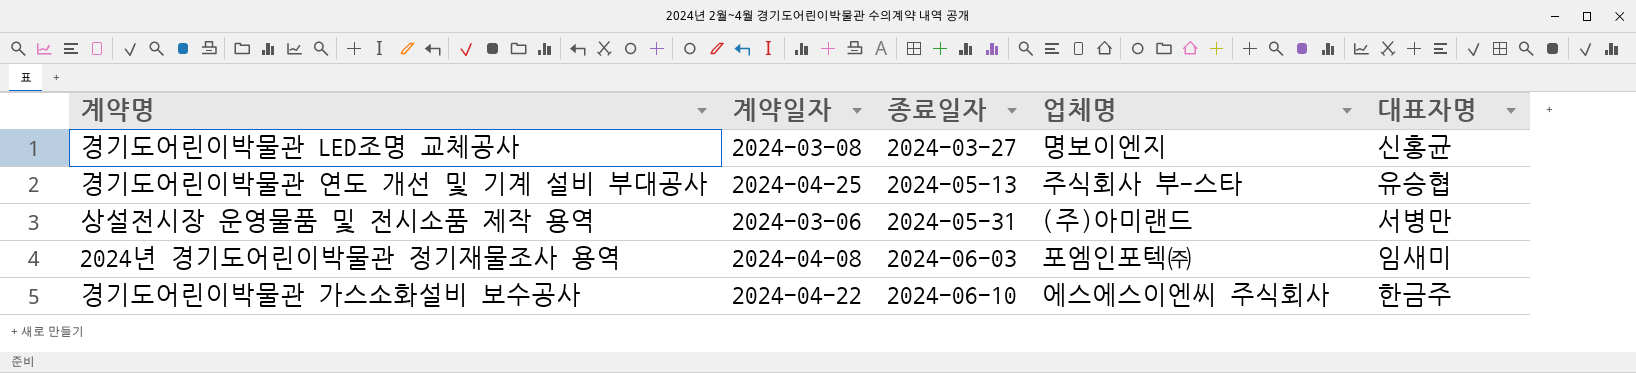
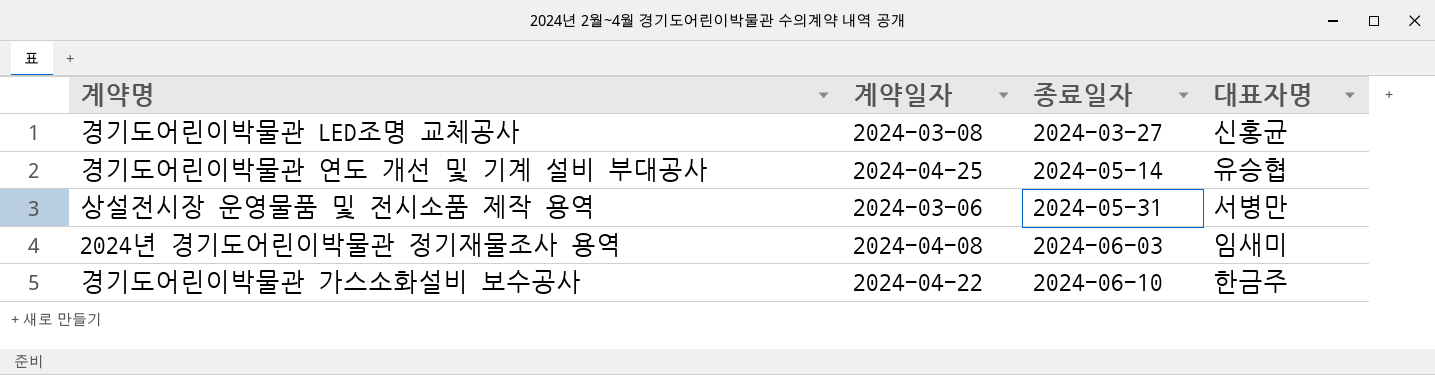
column 업체명 | position: 4 -> none
경기도어린이박물관 연도 개선 및 기계 설비 부대공사 | 종료일자: 2024-05-13 -> 2024-05-14

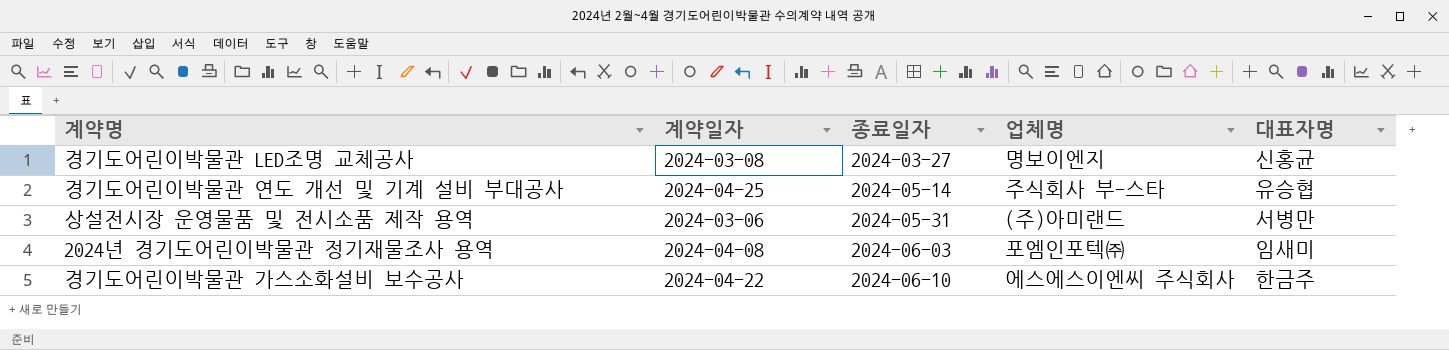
column 업체명 | position: none -> 4

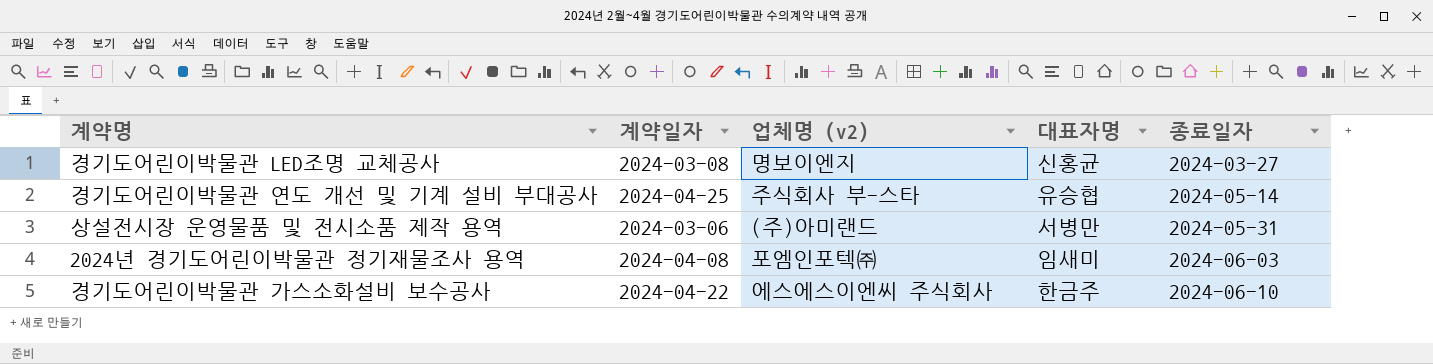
column name: 업체명 -> 업체명 (v2)
column 종료일자 | position: 3 -> 5

